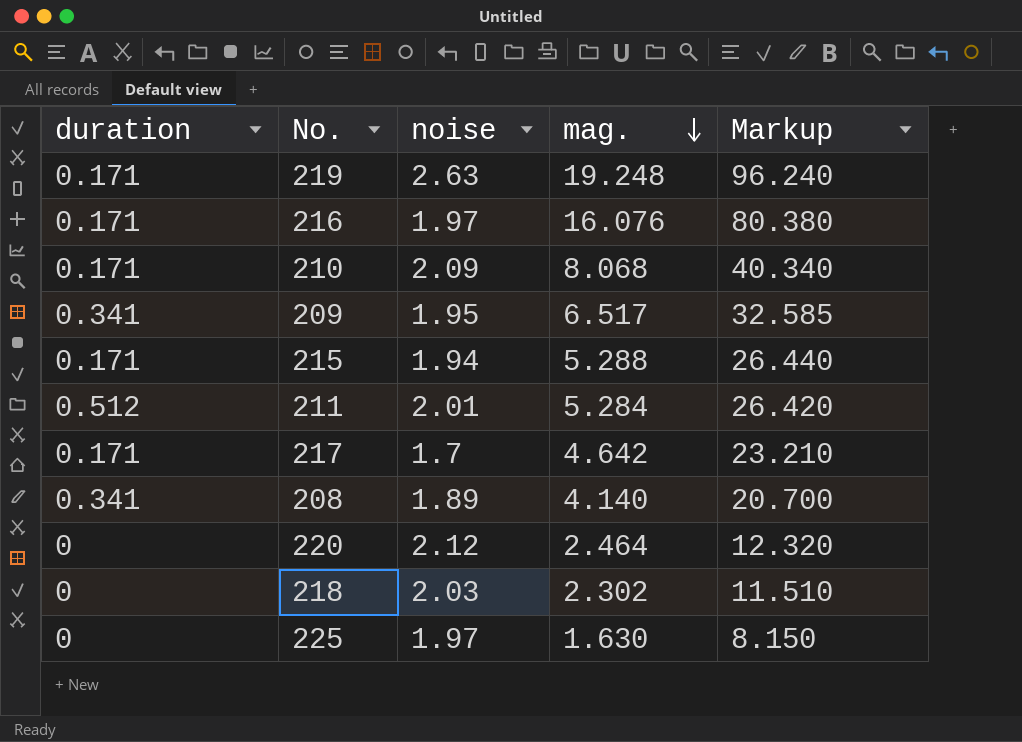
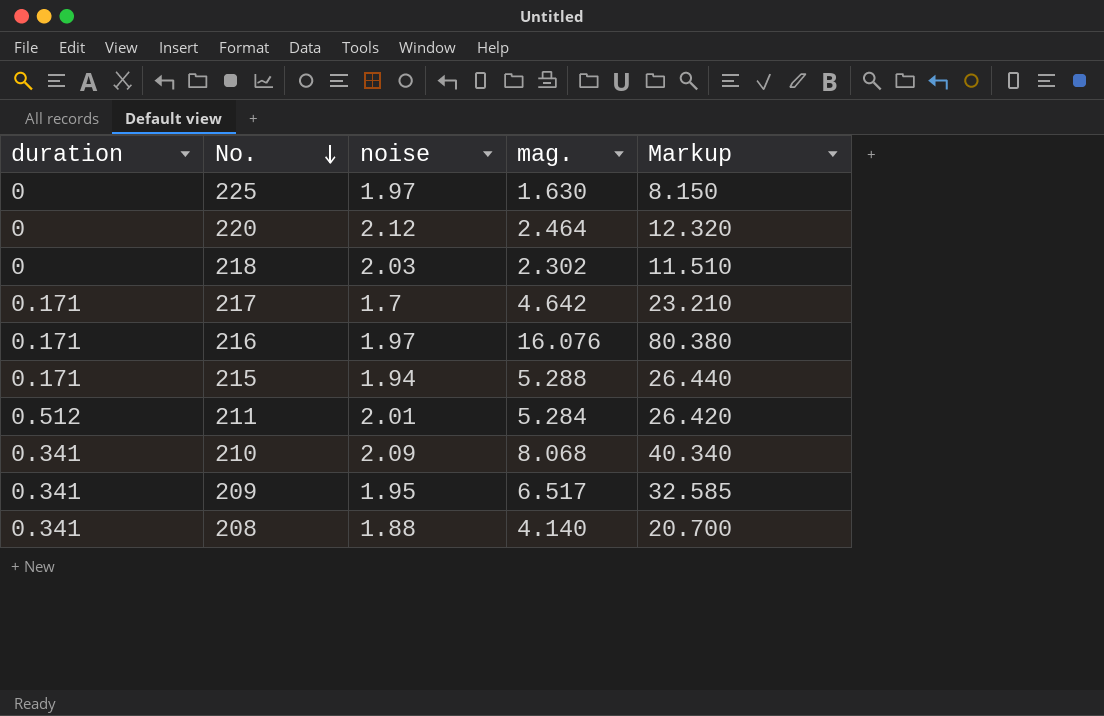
row order: mag. descending -> No. descending
row 219: 0.171 | 2.63 | 19.248 | 96.240 -> none
210 | duration: 0.171 -> 0.341
208 | noise: 1.89 -> 1.88

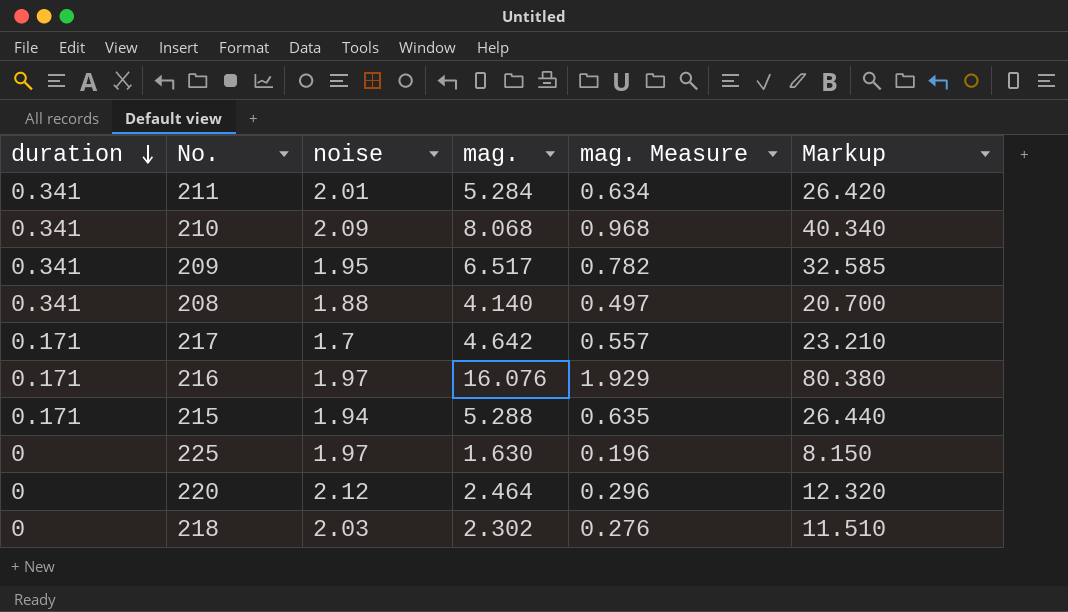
row order: No. descending -> duration descending
column mag. Measure | formula: none -> [mag.] * 0.12
211 | duration: 0.512 -> 0.341

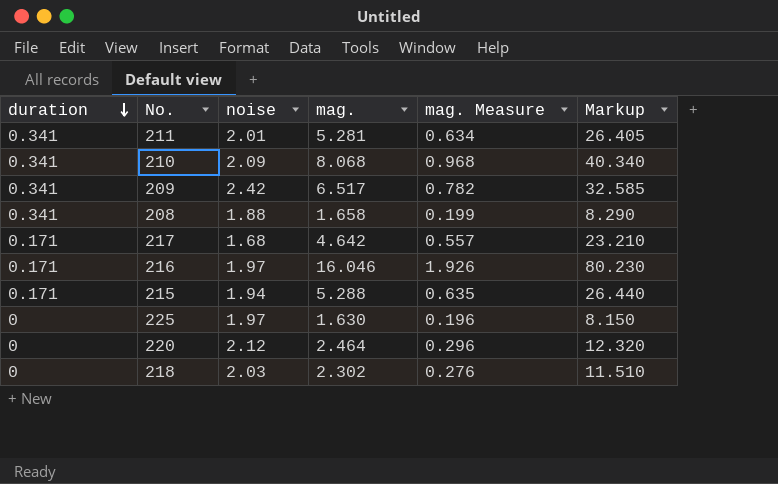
211 | mag.: 5.284 -> 5.281
211 | Markup: 26.420 -> 26.405
209 | noise: 1.95 -> 2.42
208 | mag.: 4.140 -> 1.658
208 | mag. Measure: 0.497 -> 0.199
208 | Markup: 20.700 -> 8.290
217 | noise: 1.7 -> 1.68
216 | mag.: 16.076 -> 16.046
216 | mag. Measure: 1.929 -> 1.926
216 | Markup: 80.380 -> 80.230

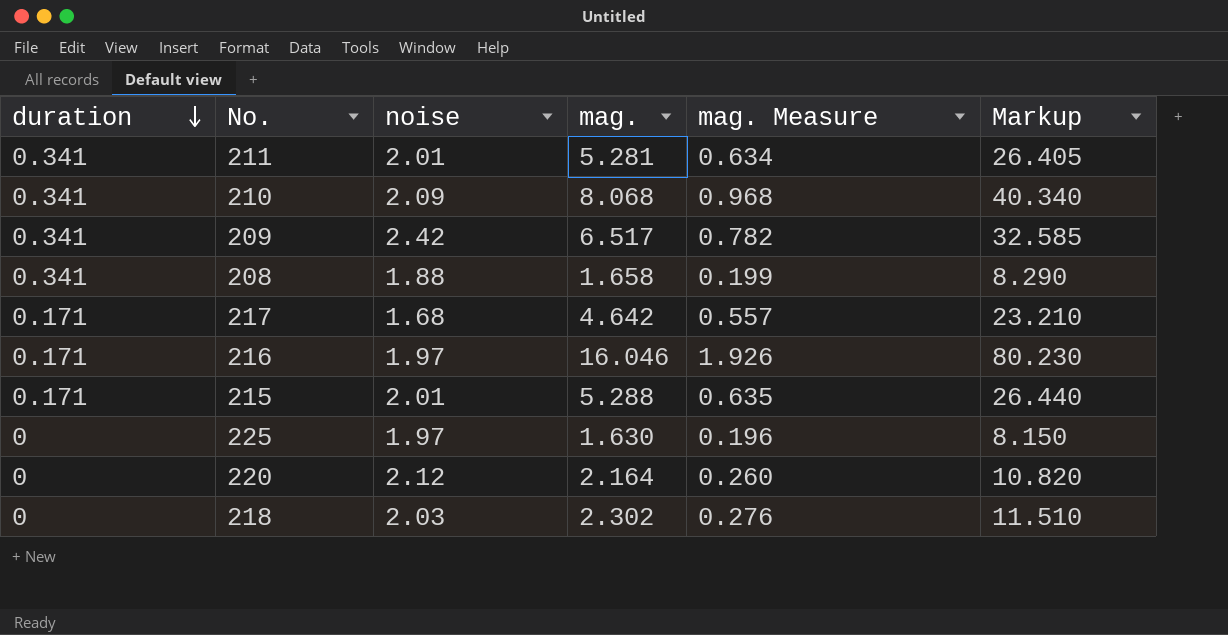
215 | noise: 1.94 -> 2.01
220 | mag.: 2.464 -> 2.164
220 | mag. Measure: 0.296 -> 0.260
220 | Markup: 12.320 -> 10.820

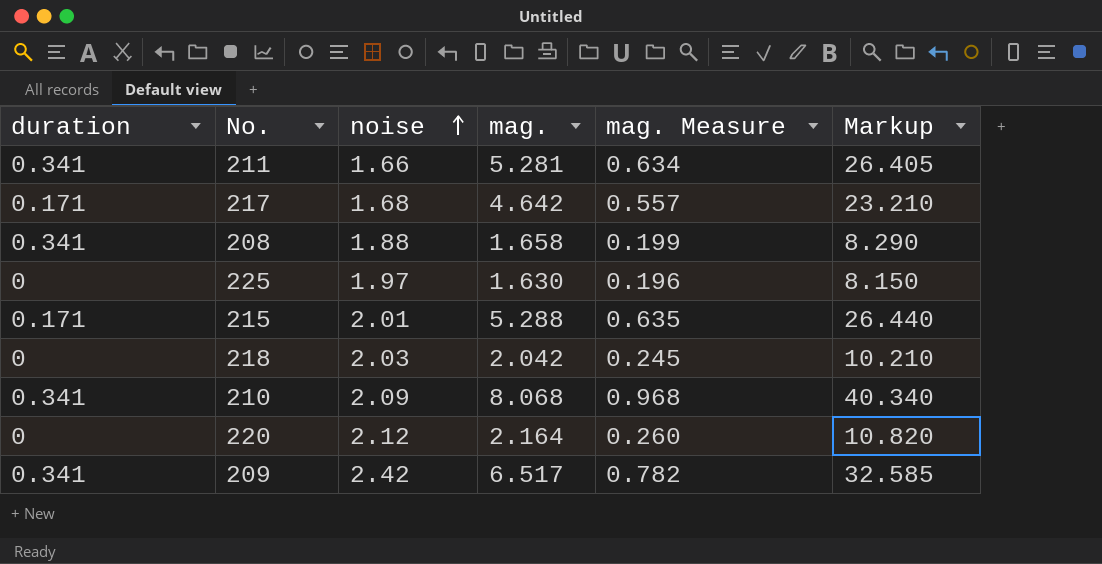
row order: duration descending -> noise ascending
row 216: 0.171 | 1.97 | 16.046 | 1.926 | 80.230 -> none
211 | noise: 2.01 -> 1.66
218 | mag.: 2.302 -> 2.042
218 | mag. Measure: 0.276 -> 0.245
218 | Markup: 11.510 -> 10.210

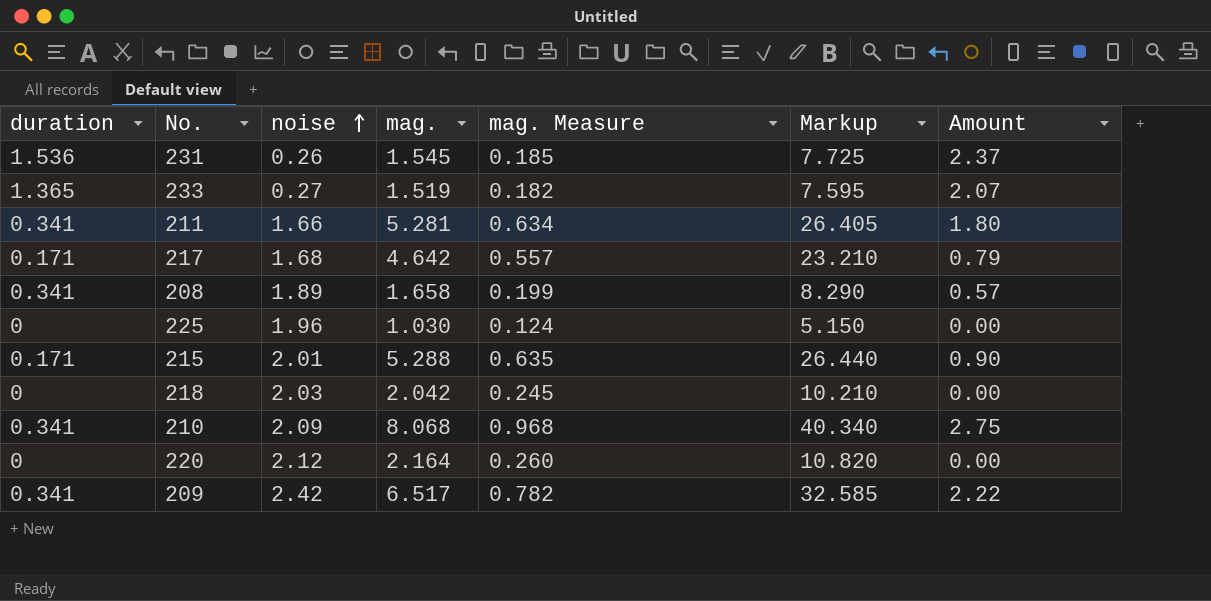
column Amount | formula: none -> [duration] * [mag.]
row 231: none -> 1.536 | 0.26 | 1.545 | 0.185 | 7.725 | 2.37
row 233: none -> 1.365 | 0.27 | 1.519 | 0.182 | 7.595 | 2.07
208 | noise: 1.88 -> 1.89
225 | noise: 1.97 -> 1.96
225 | mag.: 1.630 -> 1.030
225 | mag. Measure: 0.196 -> 0.124
225 | Markup: 8.150 -> 5.150

